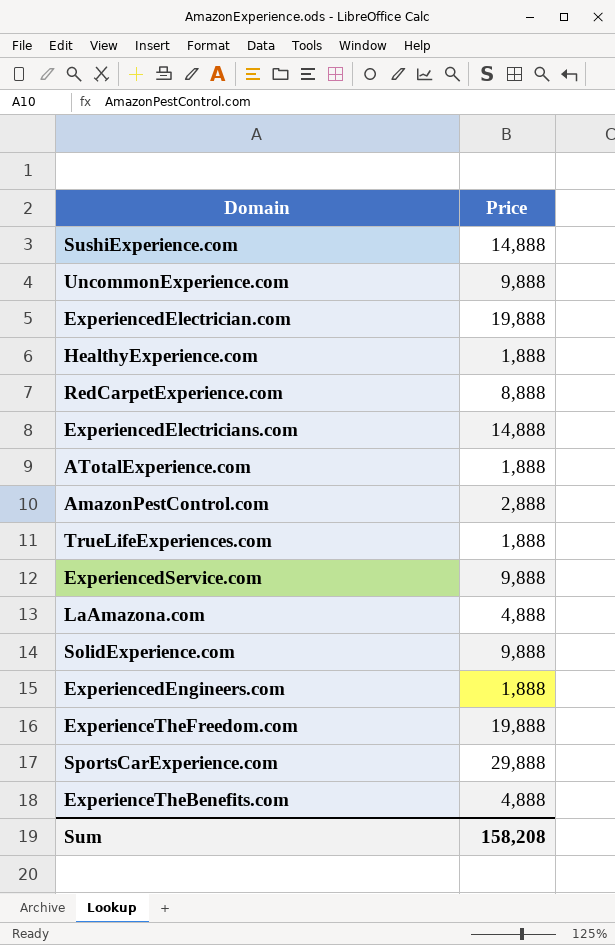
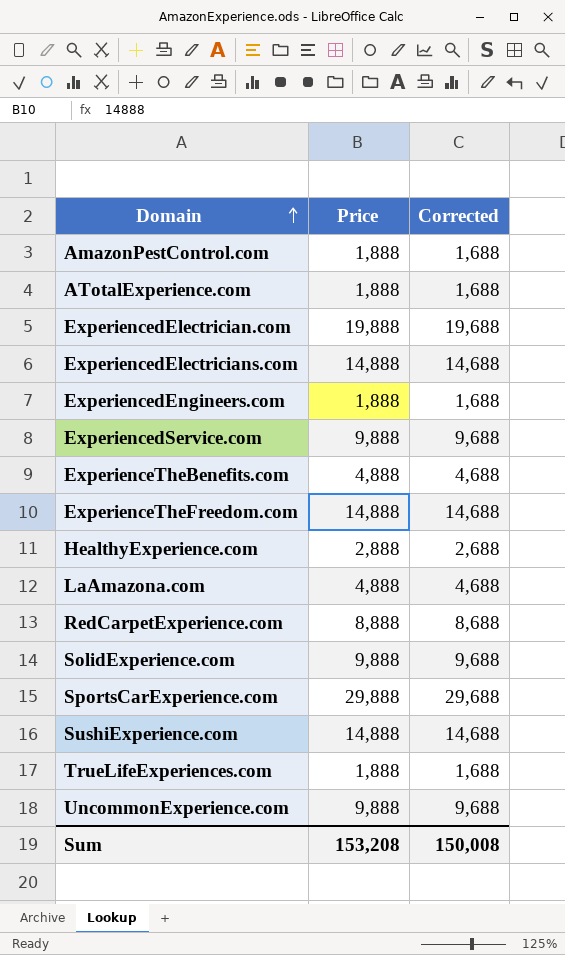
row order: none -> Domain ascending
column Corrected | formula: none -> [Price] - 200
AmazonPestControl.com | Price: 2,888 -> 1,888
ExperienceTheFreedom.com | Price: 19,888 -> 14,888
HealthyExperience.com | Price: 1,888 -> 2,888
Sum | Price: 158,208 -> 153,208

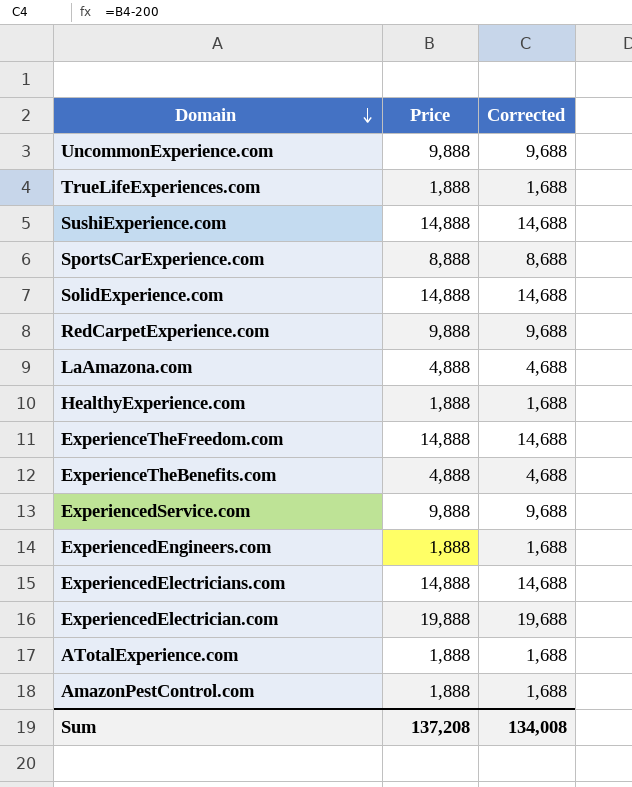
row order: Domain ascending -> Domain descending
SportsCarExperience.com | Price: 29,888 -> 8,888
SportsCarExperience.com | Corrected: 29,688 -> 8,688
SolidExperience.com | Price: 9,888 -> 14,888
SolidExperience.com | Corrected: 9,688 -> 14,688
RedCarpetExperience.com | Price: 8,888 -> 9,888
RedCarpetExperience.com | Corrected: 8,688 -> 9,688
HealthyExperience.com | Price: 2,888 -> 1,888
HealthyExperience.com | Corrected: 2,688 -> 1,688
Sum | Price: 153,208 -> 137,208
Sum | Corrected: 150,008 -> 134,008

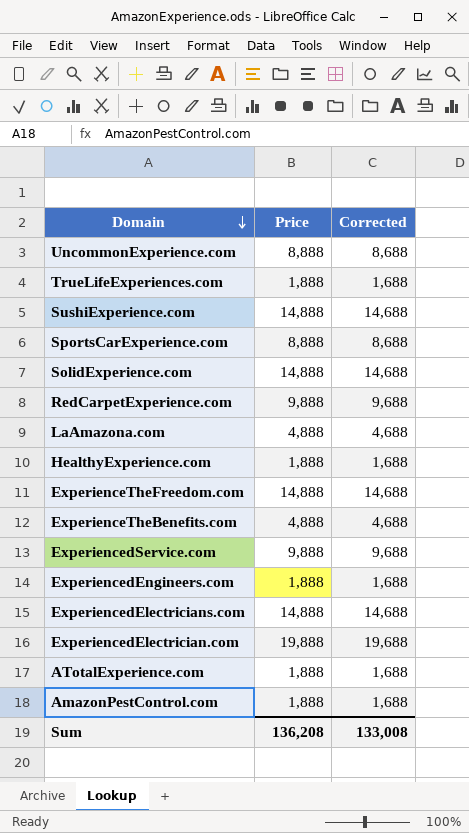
UncommonExperience.com | Price: 9,888 -> 8,888
UncommonExperience.com | Corrected: 9,688 -> 8,688
Sum | Price: 137,208 -> 136,208
Sum | Corrected: 134,008 -> 133,008

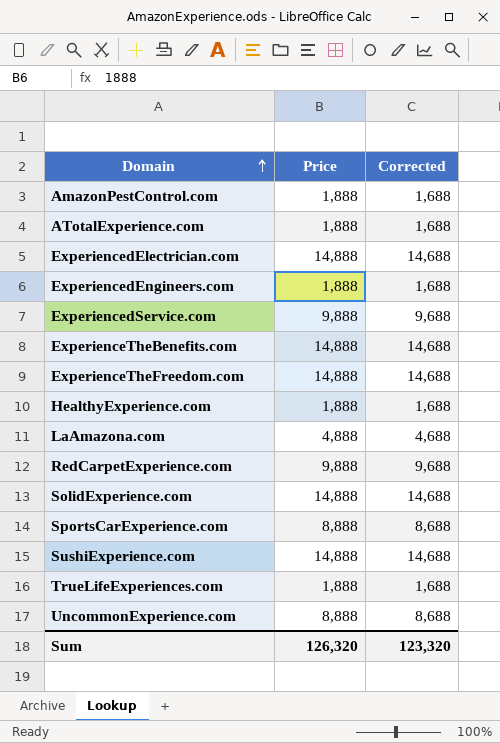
row order: Domain descending -> Domain ascending
row ExperiencedElectricians.com: 14,888 | 14,688 -> none
ExperiencedElectrician.com | Price: 19,888 -> 14,888
ExperiencedElectrician.com | Corrected: 19,688 -> 14,688
ExperienceTheBenefits.com | Price: 4,888 -> 14,888
ExperienceTheBenefits.com | Corrected: 4,688 -> 14,688
Sum | Price: 136,208 -> 126,320
Sum | Corrected: 133,008 -> 123,320

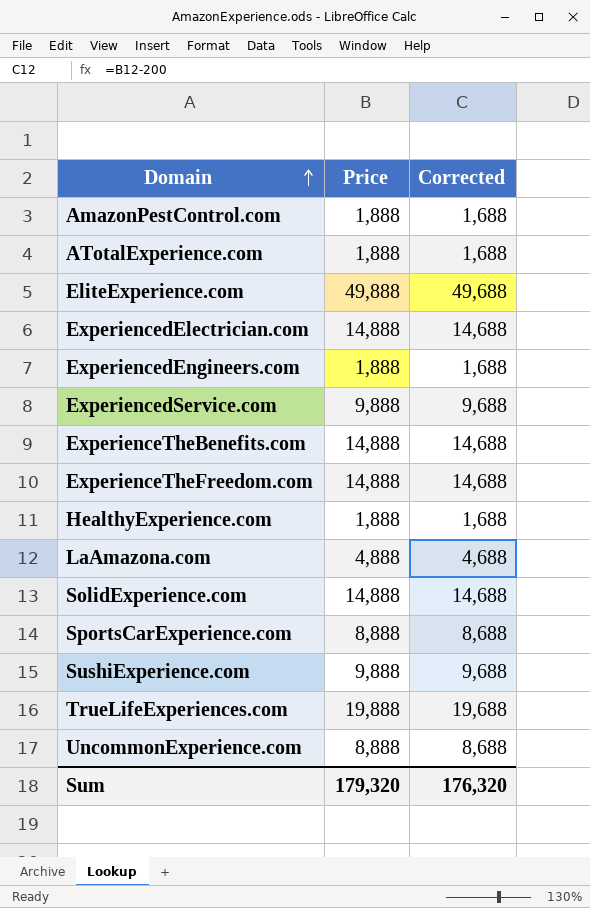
row RedCarpetExperience.com: 9,888 | 9,688 -> none
row EliteExperience.com: none -> 49,888 | 49,688
SushiExperience.com | Price: 14,888 -> 9,888
SushiExperience.com | Corrected: 14,688 -> 9,688
TrueLifeExperiences.com | Price: 1,888 -> 19,888
TrueLifeExperiences.com | Corrected: 1,688 -> 19,688
Sum | Price: 126,320 -> 179,320
Sum | Corrected: 123,320 -> 176,320

